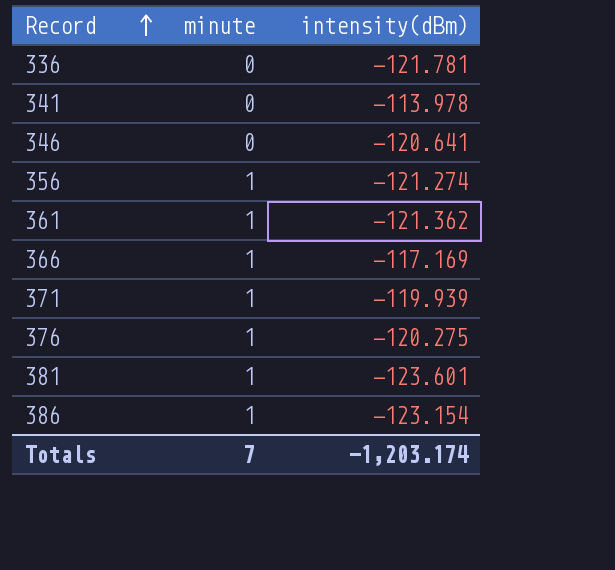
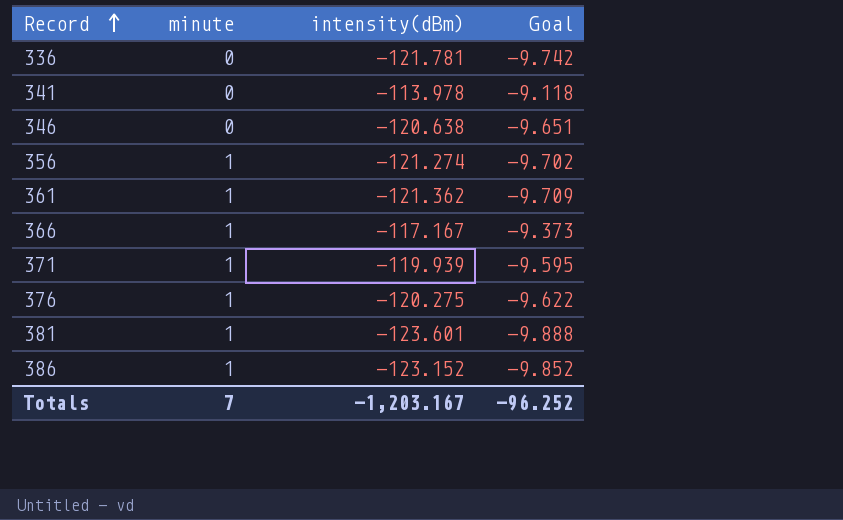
column Goal | formula: none -> [intensity(dBm)] * 0.08
346 | intensity(dBm): -120.641 -> -120.638
366 | intensity(dBm): -117.169 -> -117.167
386 | intensity(dBm): -123.154 -> -123.152
Totals | intensity(dBm): -1,203.174 -> -1,203.167

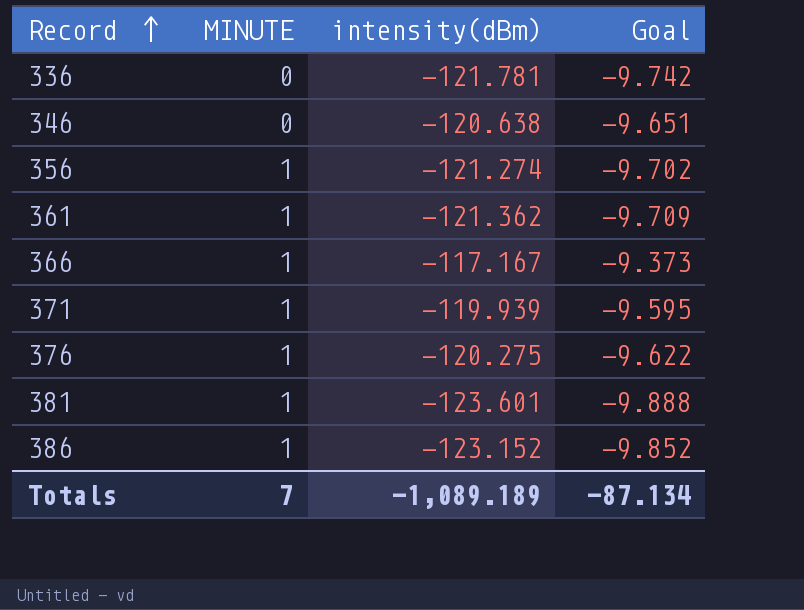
column name: minute -> MINUTE
row 341: 0 | -113.978 | -9.118 -> none
Totals | intensity(dBm): -1,203.167 -> -1,089.189
Totals | Goal: -96.252 -> -87.134

